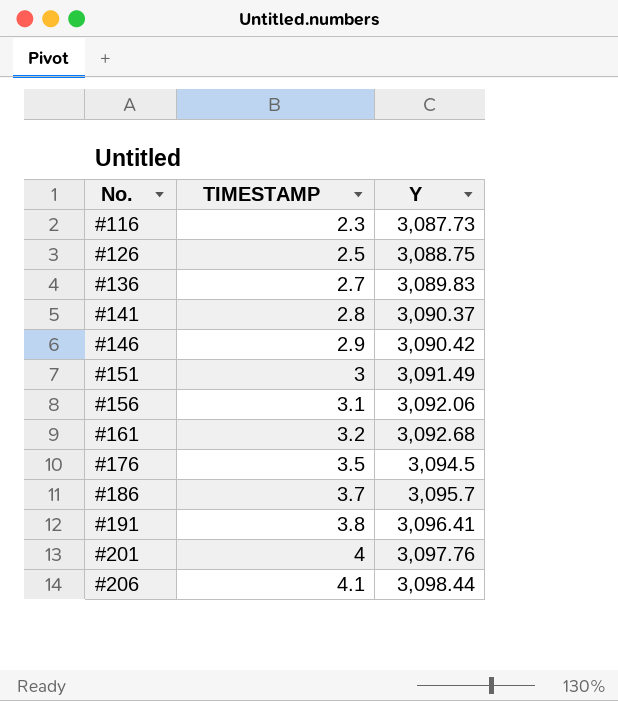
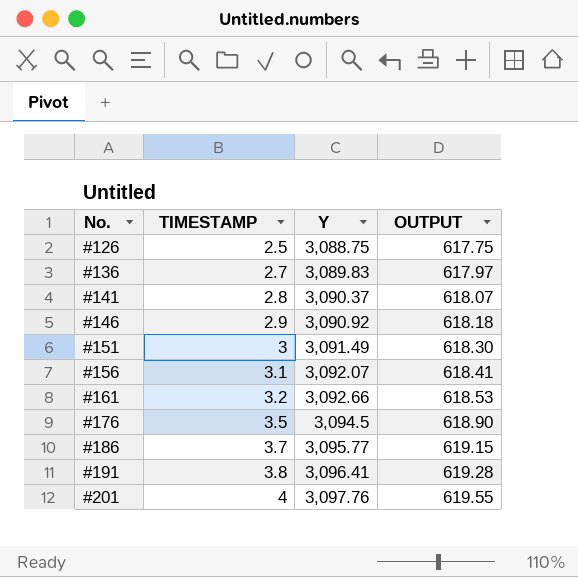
column OUTPUT | formula: none -> [Y] * 0.2
row #116: 2.3 | 3,087.73 -> none
row #206: 4.1 | 3,098.44 -> none
#146 | Y: 3,090.42 -> 3,090.92
#156 | Y: 3,092.06 -> 3,092.07
#161 | Y: 3,092.68 -> 3,092.66
#186 | Y: 3,095.7 -> 3,095.77

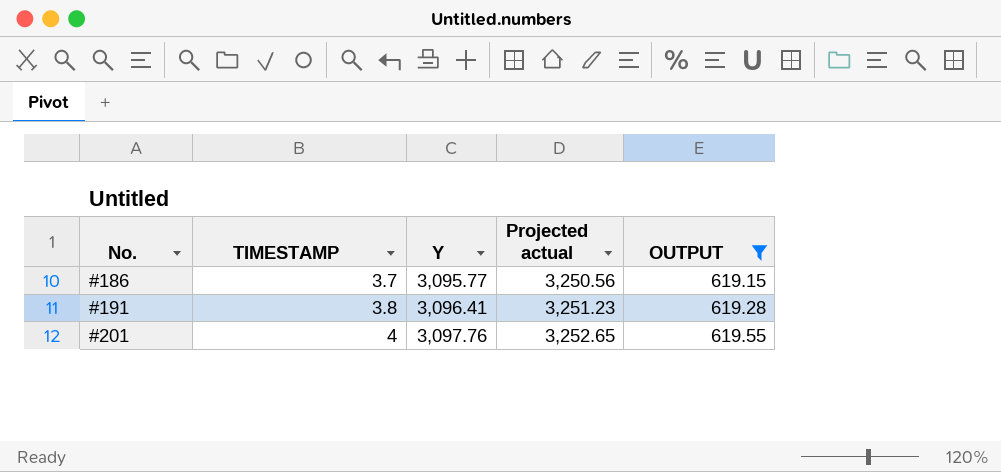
filter: none -> OUTPUT >= 619.15
column Projected actual | formula: none -> [Y] * 1.05

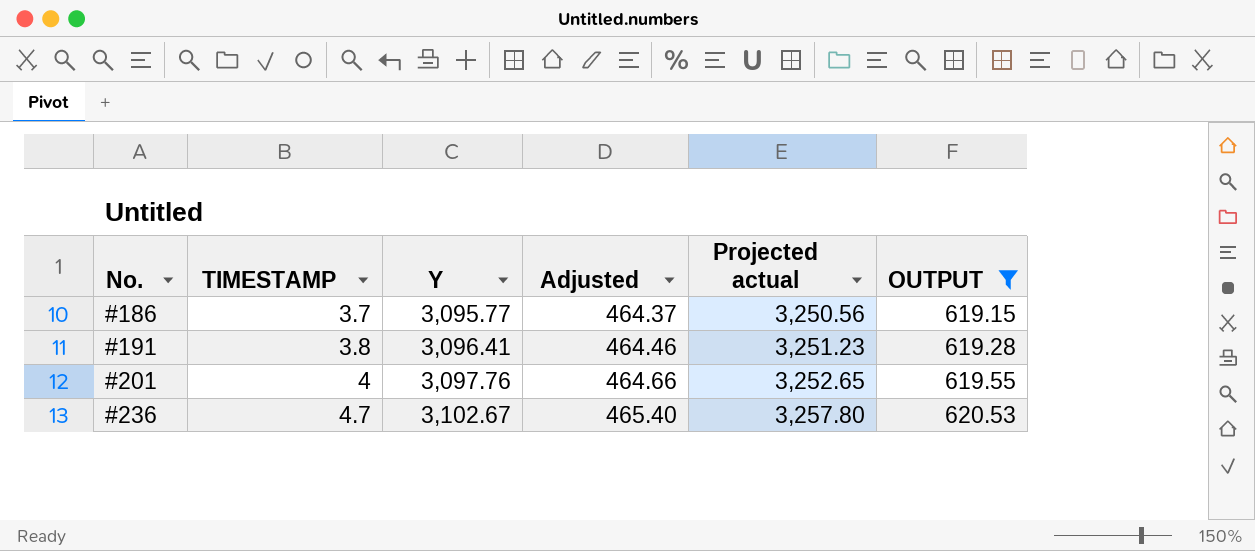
column Adjusted | formula: none -> [Y] * 0.15
row #236: none -> 4.7 | 3,102.67 | 465.40 | 3,257.80 | 620.53

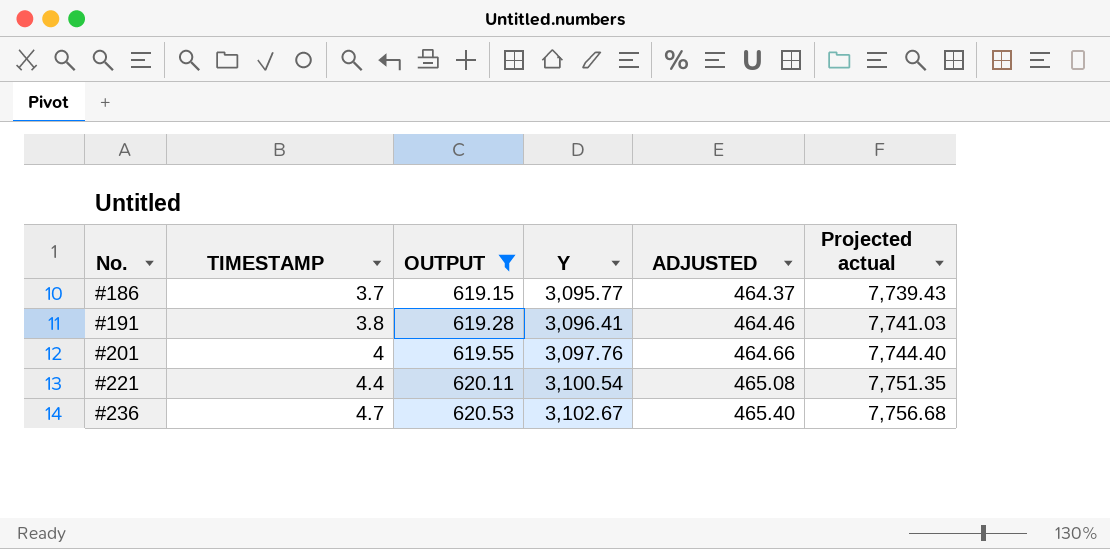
column OUTPUT | position: 6 -> 3
column name: Adjusted -> ADJUSTED
column Projected actual | formula: [Y] * 1.05 -> [Y] * 2.5
row #221: none -> 4.4 | 620.11 | 3,100.54 | 465.08 | 7,751.35

